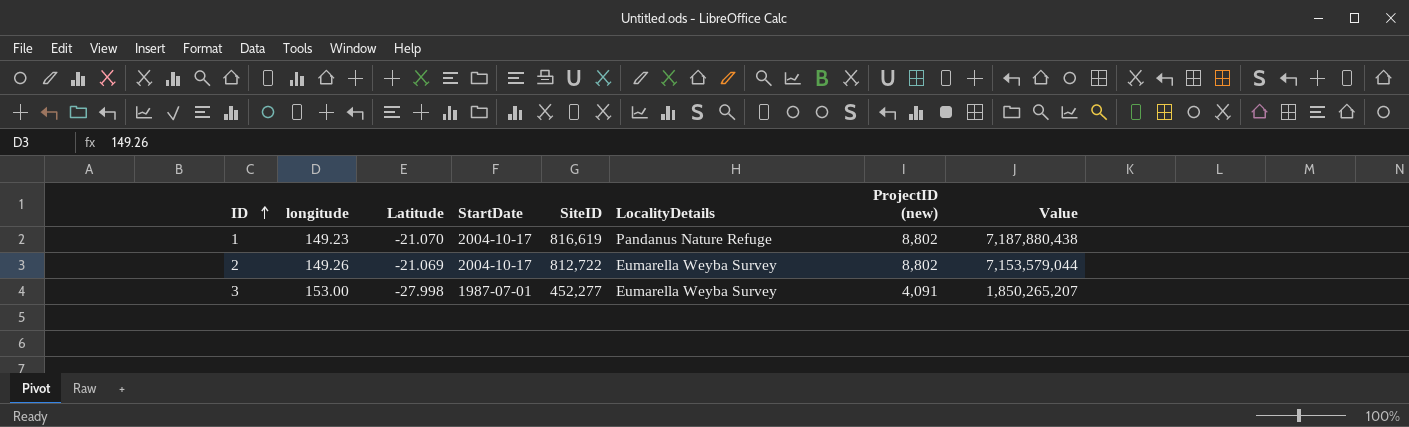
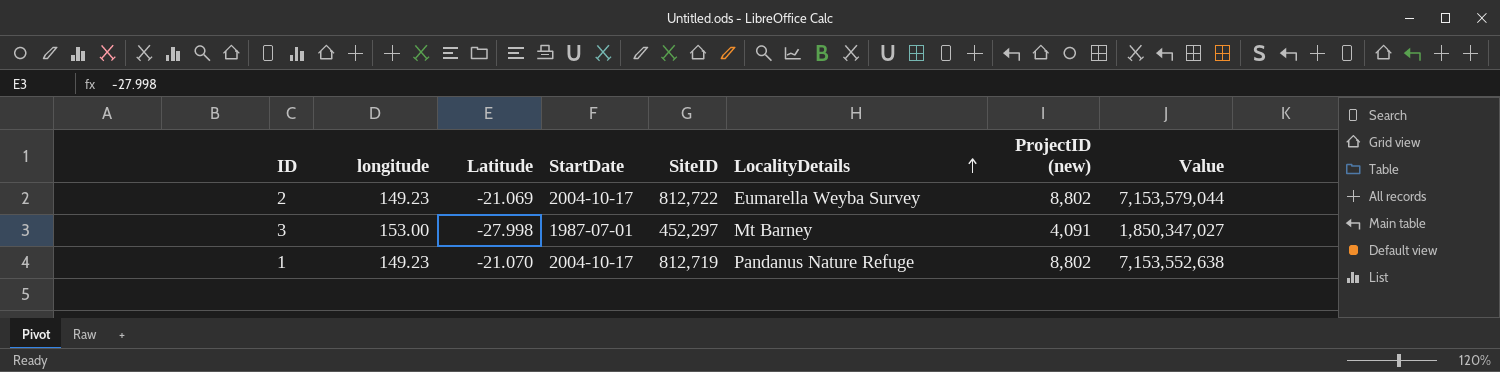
row order: ID ascending -> LocalityDetails ascending
2 | longitude: 149.26 -> 149.23
3 | SiteID: 452,277 -> 452,297
3 | LocalityDetails: Eumarella Weyba Survey -> Mt Barney
3 | Value: 1,850,265,207 -> 1,850,347,027
1 | SiteID: 816,619 -> 812,719
1 | Value: 7,187,880,438 -> 7,153,552,638

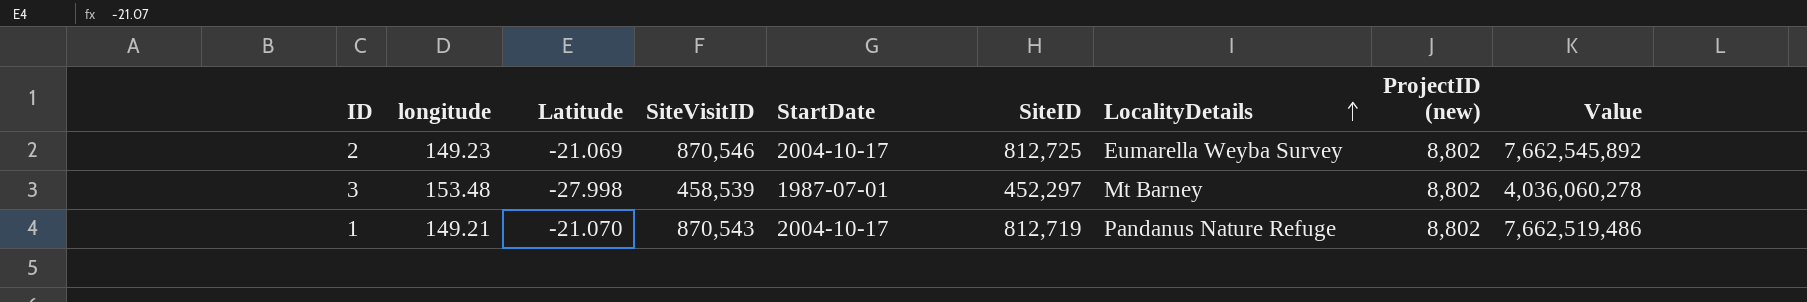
column SiteVisitID | position: none -> 4
column Value | formula: [SiteID] * [ProjectID (new)] -> [SiteVisitID] * [ProjectID (new)]
2 | SiteID: 812,722 -> 812,725
3 | longitude: 153.00 -> 153.48
3 | ProjectID (new): 4,091 -> 8,802
1 | longitude: 149.23 -> 149.21

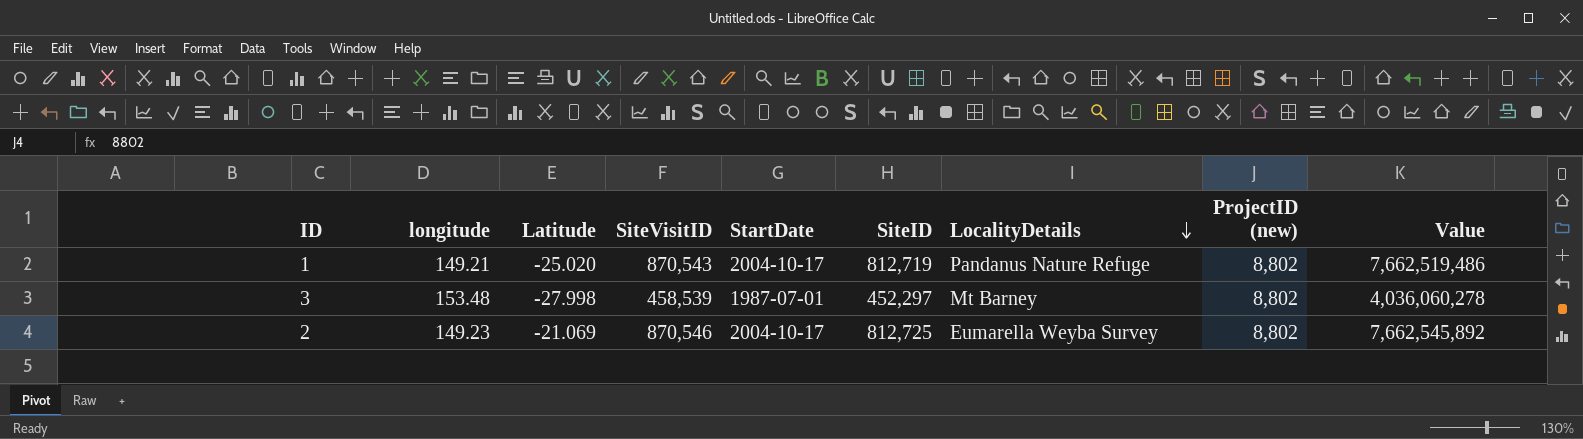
row order: LocalityDetails ascending -> LocalityDetails descending
1 | Latitude: -21.070 -> -25.020

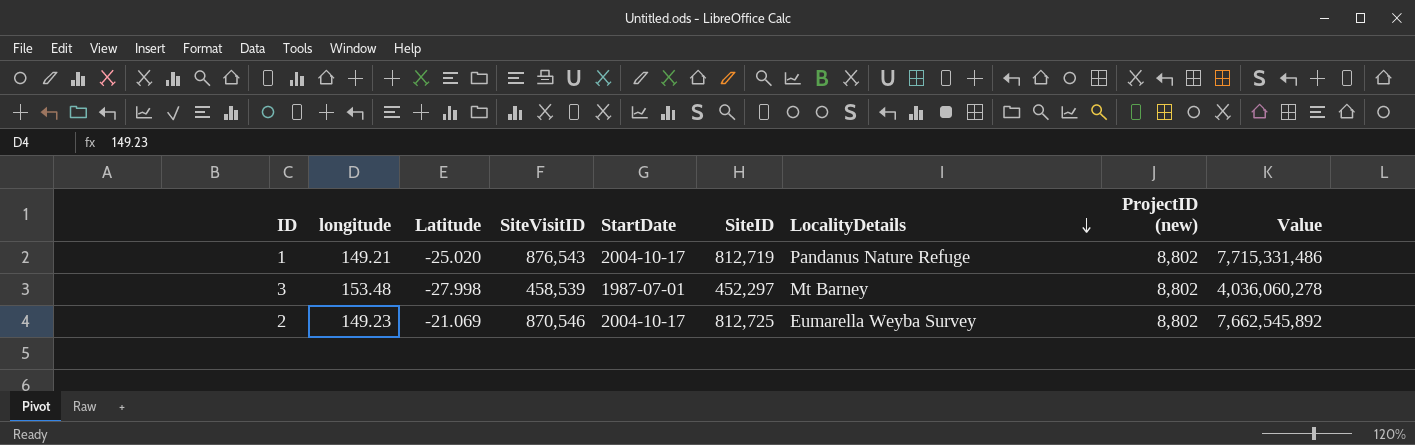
1 | SiteVisitID: 870,543 -> 876,543
1 | Value: 7,662,519,486 -> 7,715,331,486

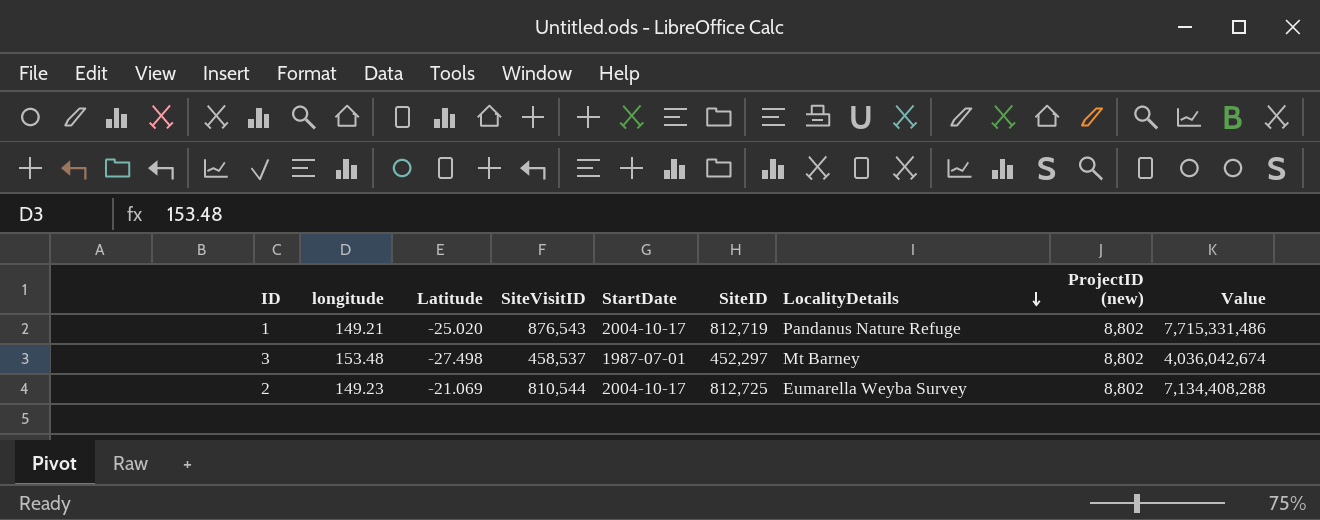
3 | Latitude: -27.998 -> -27.498
3 | SiteVisitID: 458,539 -> 458,537
3 | Value: 4,036,060,278 -> 4,036,042,674
2 | SiteVisitID: 870,546 -> 810,544
2 | Value: 7,662,545,892 -> 7,134,408,288

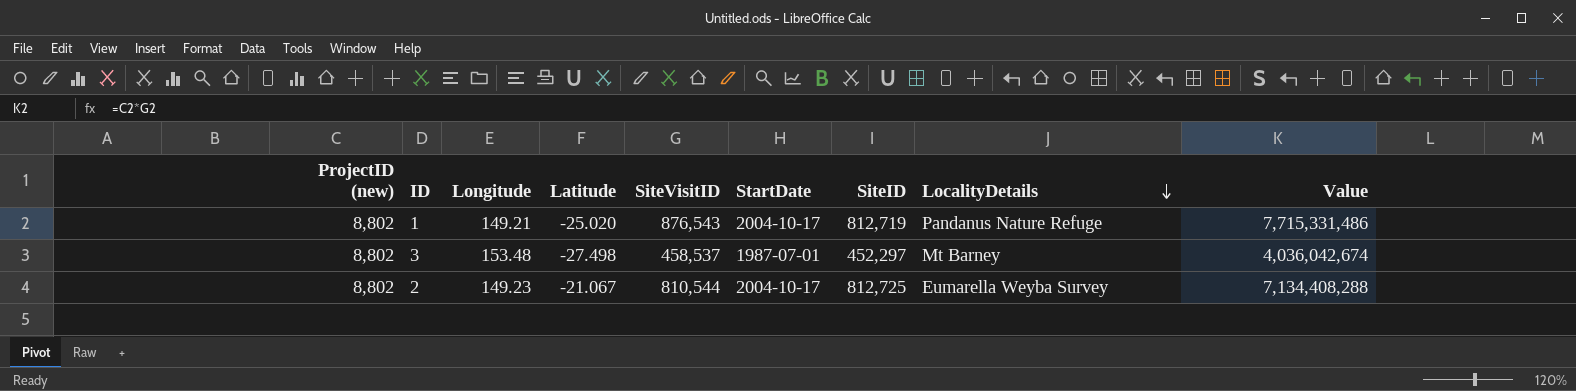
column ProjectID (new) | position: 8 -> 1
column name: longitude -> Longitude
2 | Latitude: -21.069 -> -21.067

